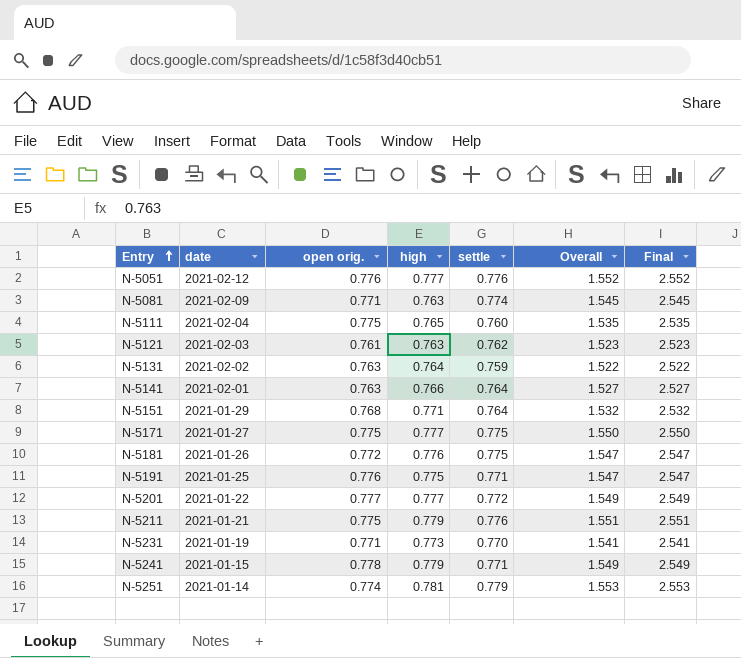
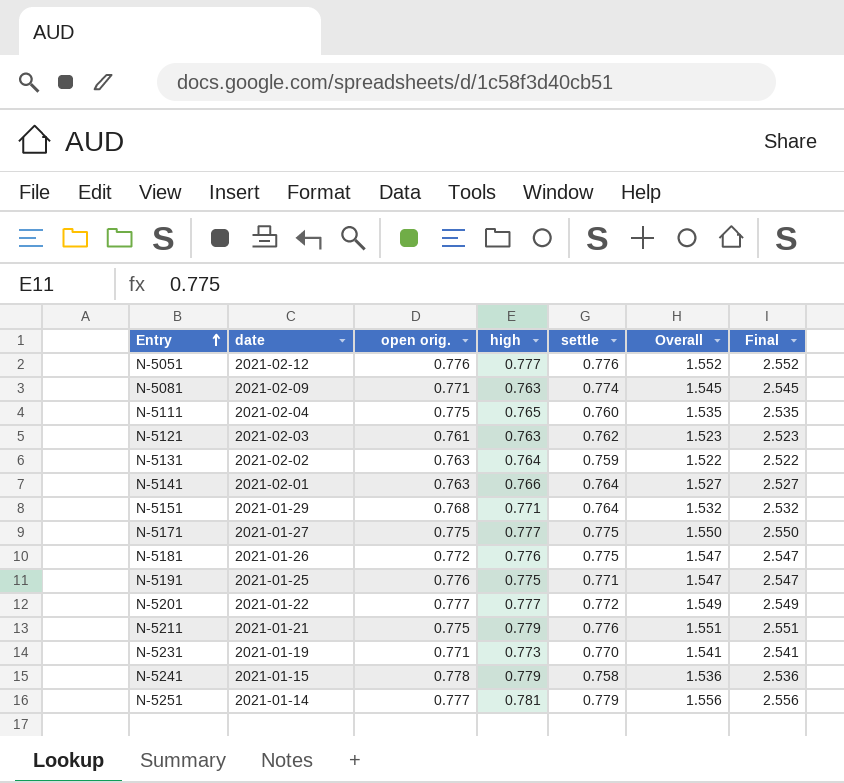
N-5241 | settle: 0.771 -> 0.758
N-5241 | Overall: 1.549 -> 1.536
N-5241 | Final: 2.549 -> 2.536
N-5251 | open orig.: 0.774 -> 0.777
N-5251 | Overall: 1.553 -> 1.556
N-5251 | Final: 2.553 -> 2.556

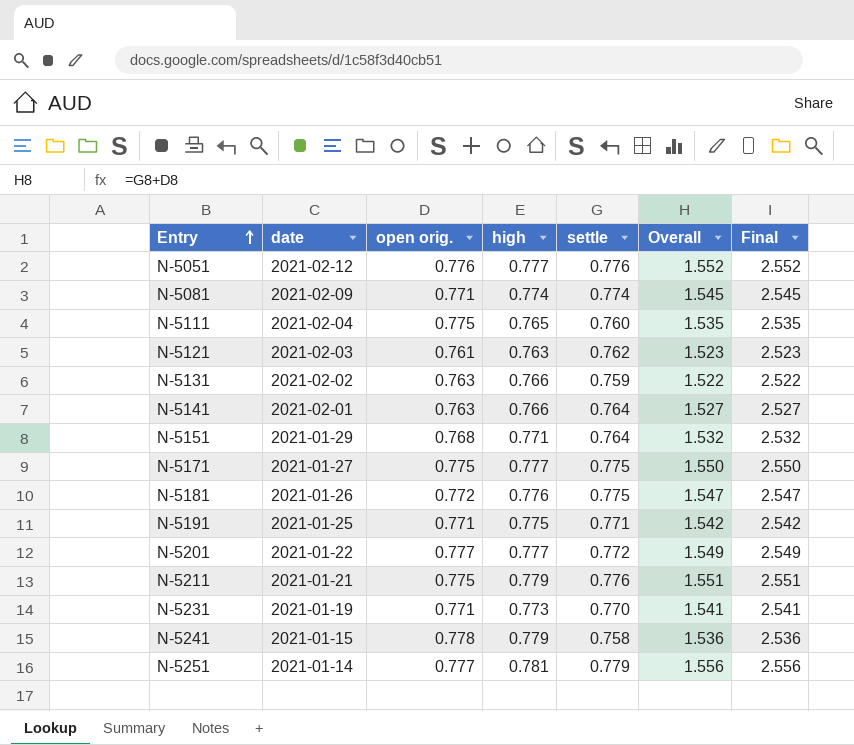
N-5081 | high: 0.763 -> 0.774
N-5131 | high: 0.764 -> 0.766
N-5191 | open orig.: 0.776 -> 0.771
N-5191 | Overall: 1.547 -> 1.542
N-5191 | Final: 2.547 -> 2.542

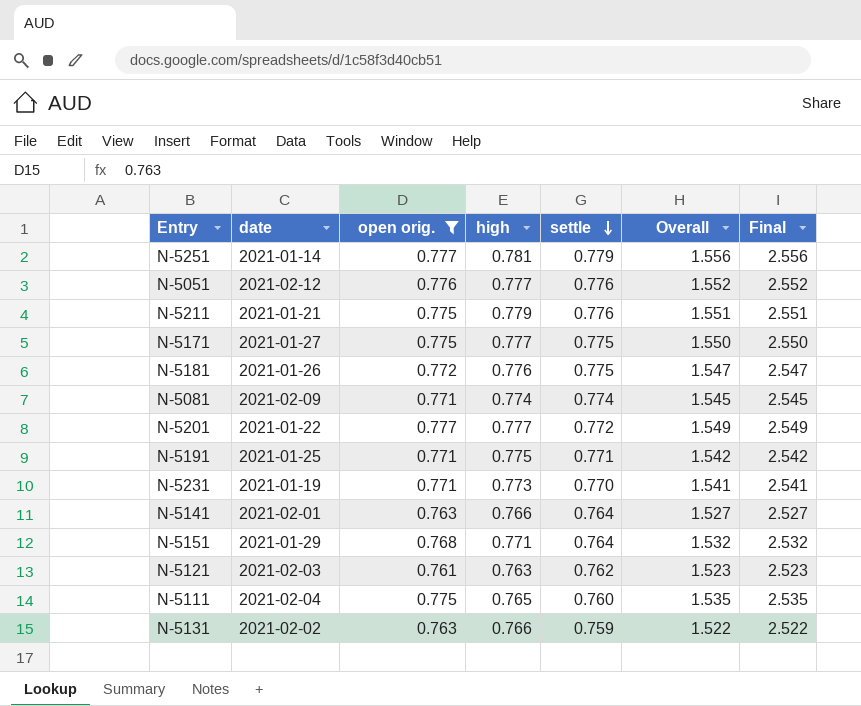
filter: none -> open orig. != 0.778
row order: Entry ascending -> settle descending

